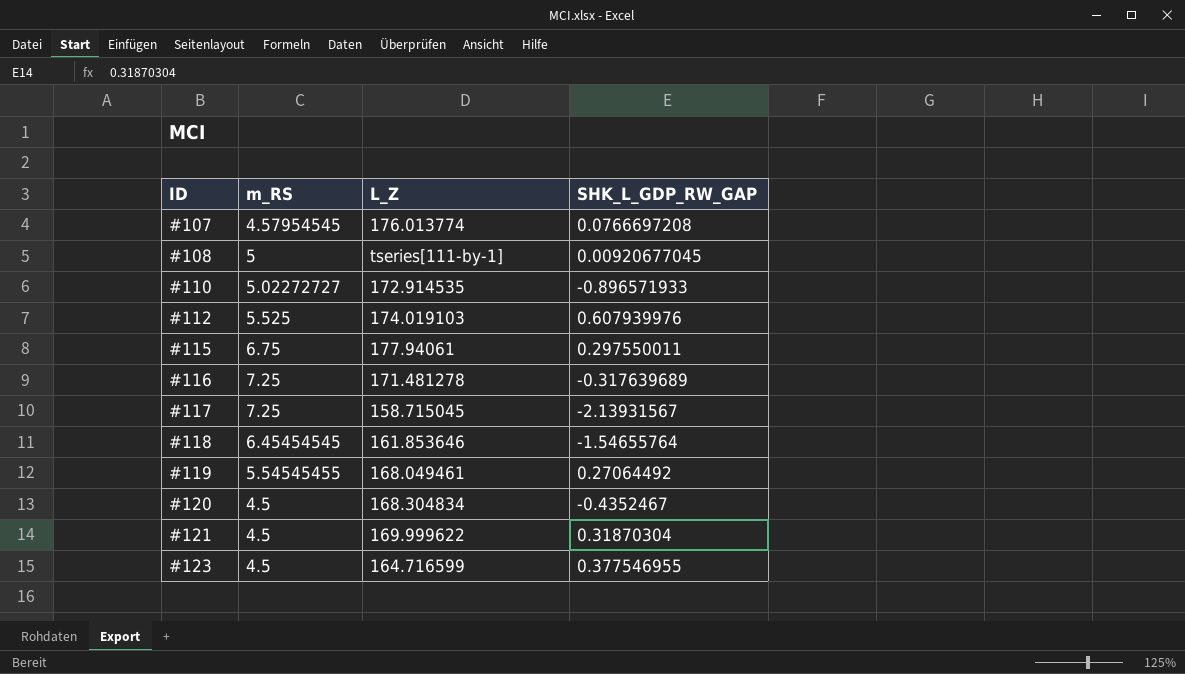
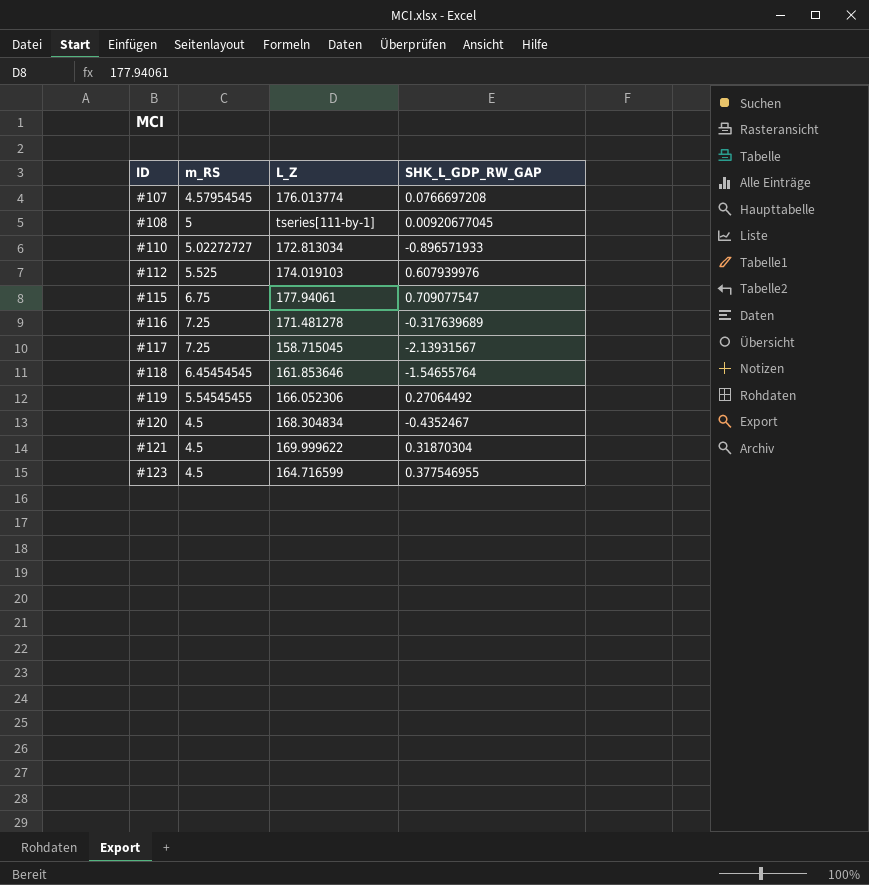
#110 | L_Z: 172.914535 -> 172.813034
#115 | SHK_L_GDP_RW_GAP: 0.297550011 -> 0.709077547
#119 | L_Z: 168.049461 -> 166.052306

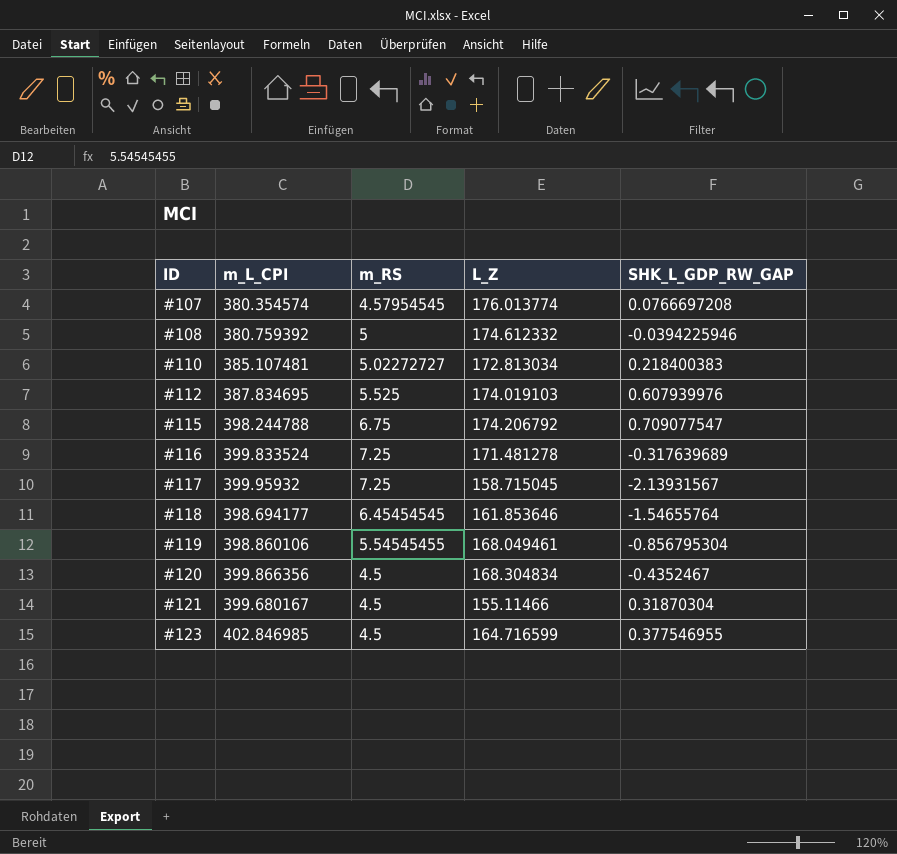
column m_L_CPI | position: none -> 2
#108 | L_Z: tseries[111-by-1] -> 174.612332
#108 | SHK_L_GDP_RW_GAP: 0.00920677045 -> -0.0394225946
#110 | SHK_L_GDP_RW_GAP: -0.896571933 -> 0.218400383
#115 | L_Z: 177.94061 -> 174.206792
#119 | L_Z: 166.052306 -> 168.049461
#119 | SHK_L_GDP_RW_GAP: 0.27064492 -> -0.856795304
#121 | L_Z: 169.999622 -> 155.11466

